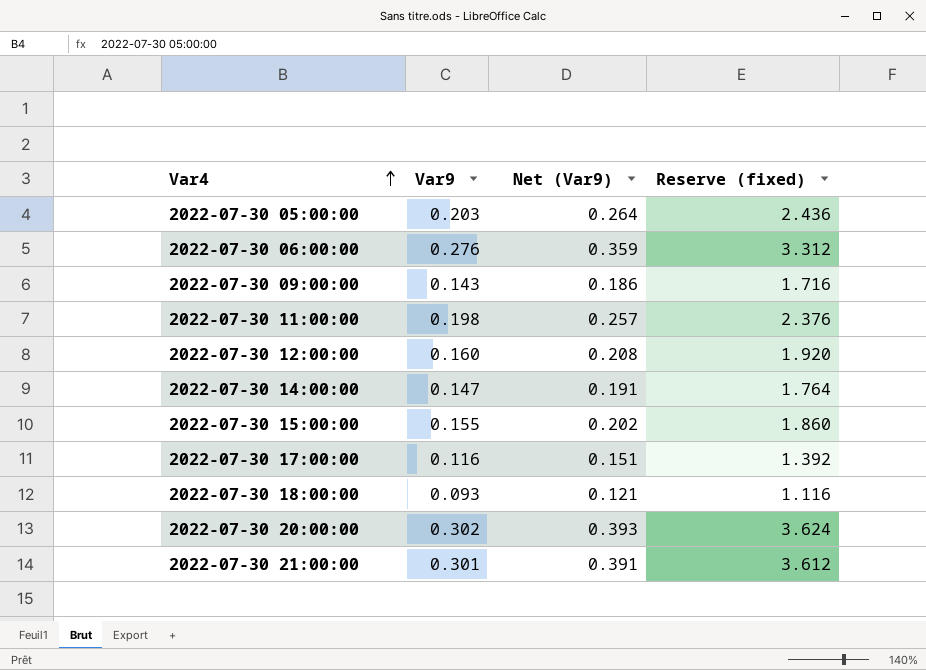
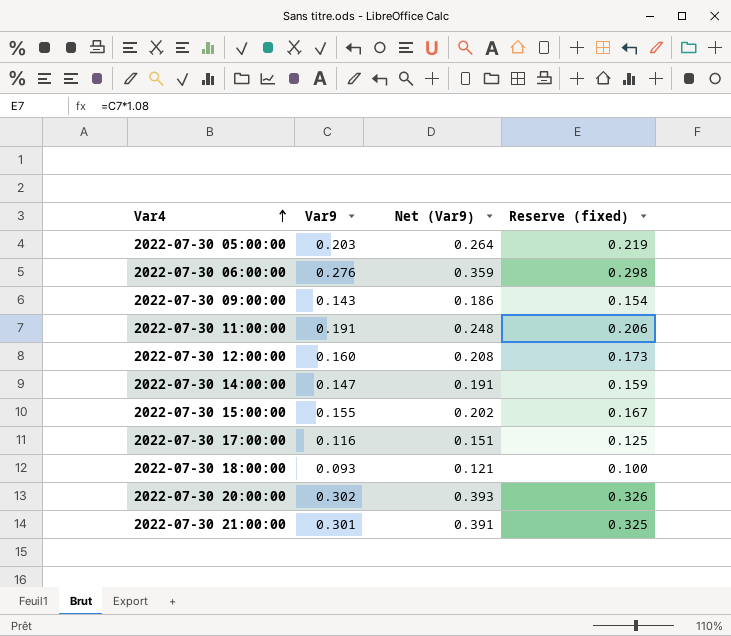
column Reserve (fixed) | formula: [Var9] * 12 -> [Var9] * 1.08
2022-07-30 11:00:00 | Var9: 0.198 -> 0.191
2022-07-30 11:00:00 | Net (Var9): 0.257 -> 0.248

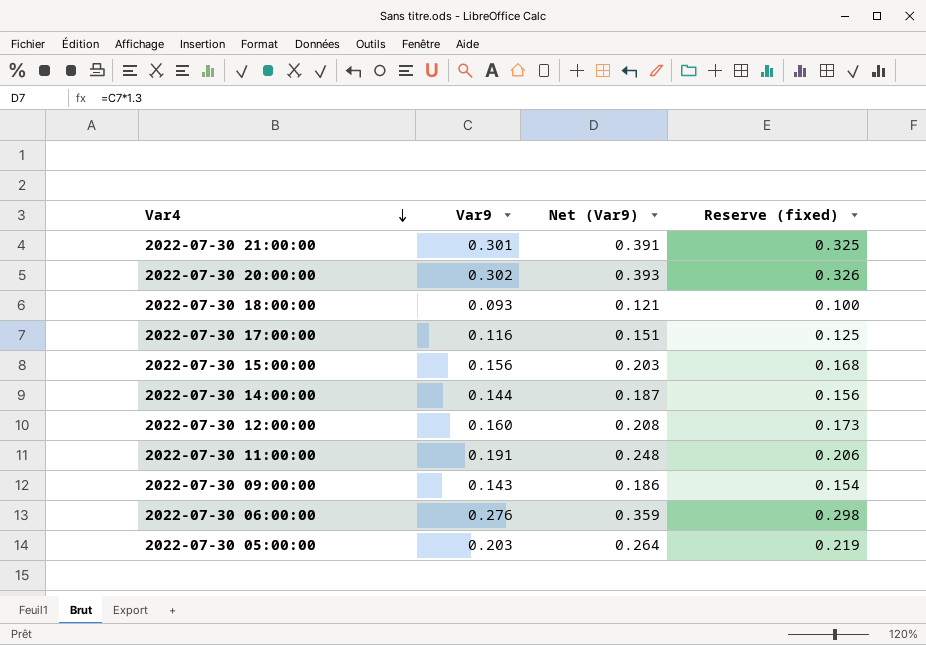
row order: Var4 ascending -> Var4 descending
2022-07-30 15:00:00 | Var9: 0.155 -> 0.156
2022-07-30 15:00:00 | Net (Var9): 0.202 -> 0.203
2022-07-30 15:00:00 | Reserve (fixed): 0.167 -> 0.168
2022-07-30 14:00:00 | Var9: 0.147 -> 0.144
2022-07-30 14:00:00 | Net (Var9): 0.191 -> 0.187
2022-07-30 14:00:00 | Reserve (fixed): 0.159 -> 0.156

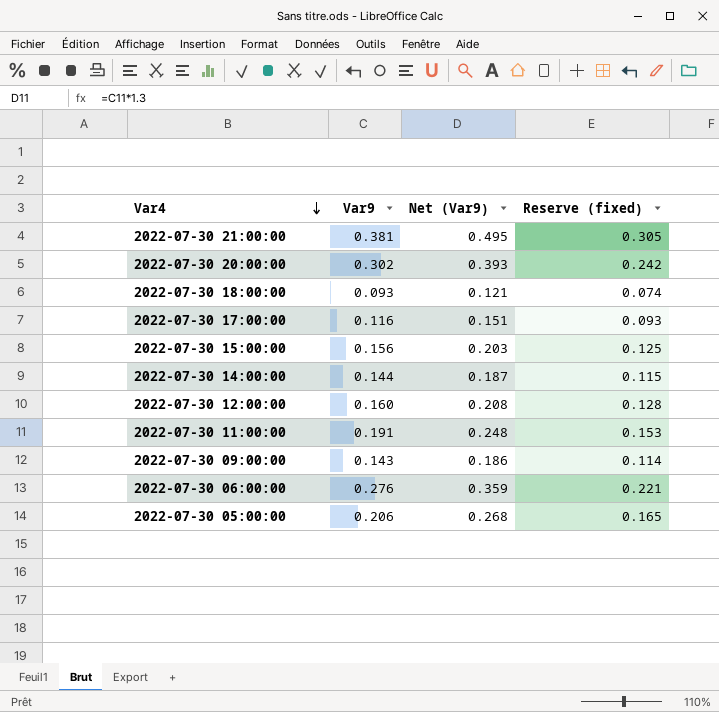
column Reserve (fixed) | formula: [Var9] * 1.08 -> [Var9] * 0.8
2022-07-30 21:00:00 | Var9: 0.301 -> 0.381
2022-07-30 21:00:00 | Net (Var9): 0.391 -> 0.495
2022-07-30 05:00:00 | Var9: 0.203 -> 0.206
2022-07-30 05:00:00 | Net (Var9): 0.264 -> 0.268

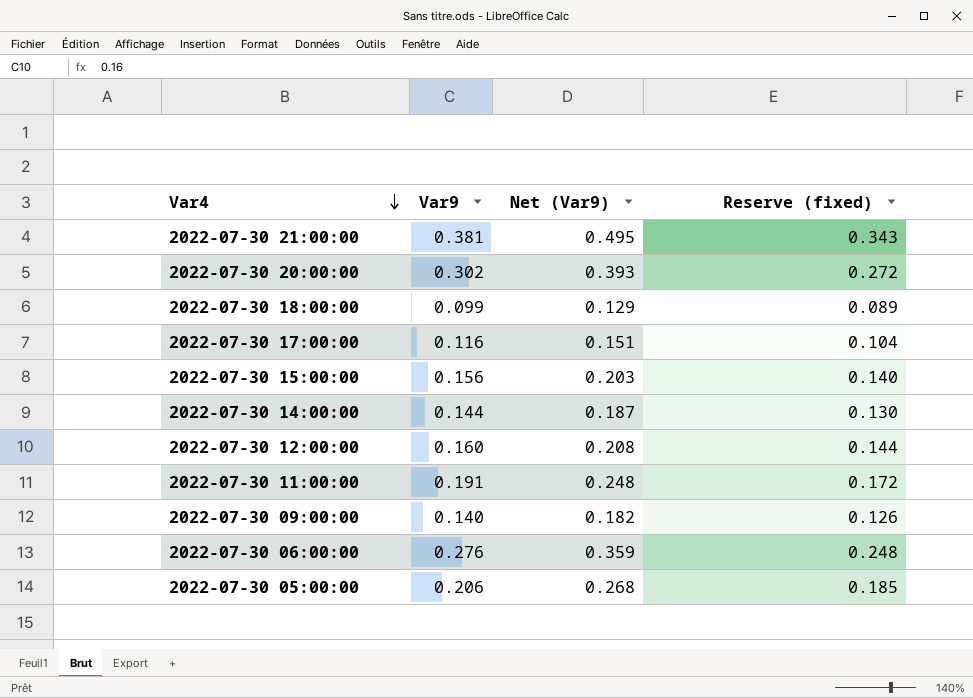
column Reserve (fixed) | formula: [Var9] * 0.8 -> [Var9] * 0.9
2022-07-30 18:00:00 | Var9: 0.093 -> 0.099
2022-07-30 18:00:00 | Net (Var9): 0.121 -> 0.129
2022-07-30 09:00:00 | Var9: 0.143 -> 0.140
2022-07-30 09:00:00 | Net (Var9): 0.186 -> 0.182

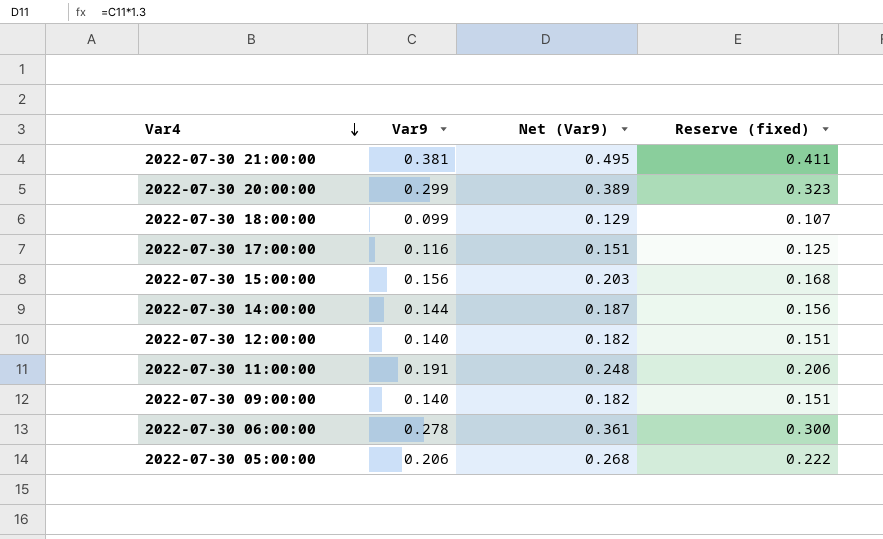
column Reserve (fixed) | formula: [Var9] * 0.9 -> [Var9] * 1.08
2022-07-30 20:00:00 | Var9: 0.302 -> 0.299
2022-07-30 20:00:00 | Net (Var9): 0.393 -> 0.389
2022-07-30 12:00:00 | Var9: 0.160 -> 0.140
2022-07-30 12:00:00 | Net (Var9): 0.208 -> 0.182
2022-07-30 06:00:00 | Var9: 0.276 -> 0.278
2022-07-30 06:00:00 | Net (Var9): 0.359 -> 0.361

